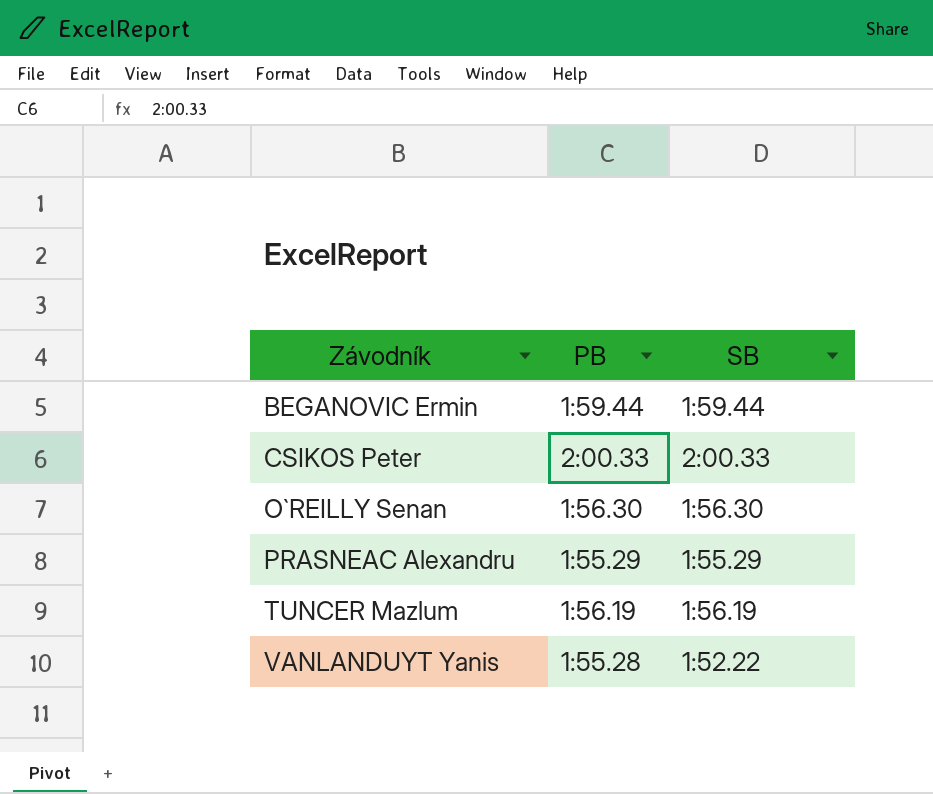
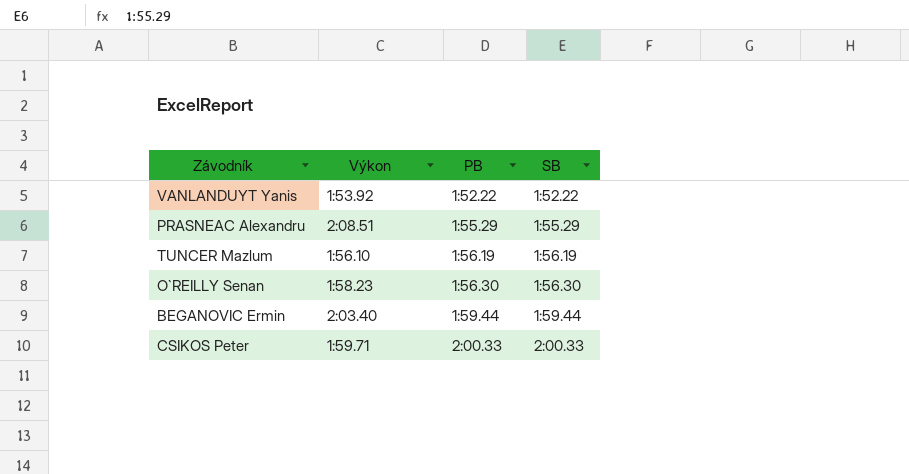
row order: Závodník ascending -> PB ascending
column Výkon | position: none -> 2
VANLANDUYT Yanis | PB: 1:55.28 -> 1:52.22

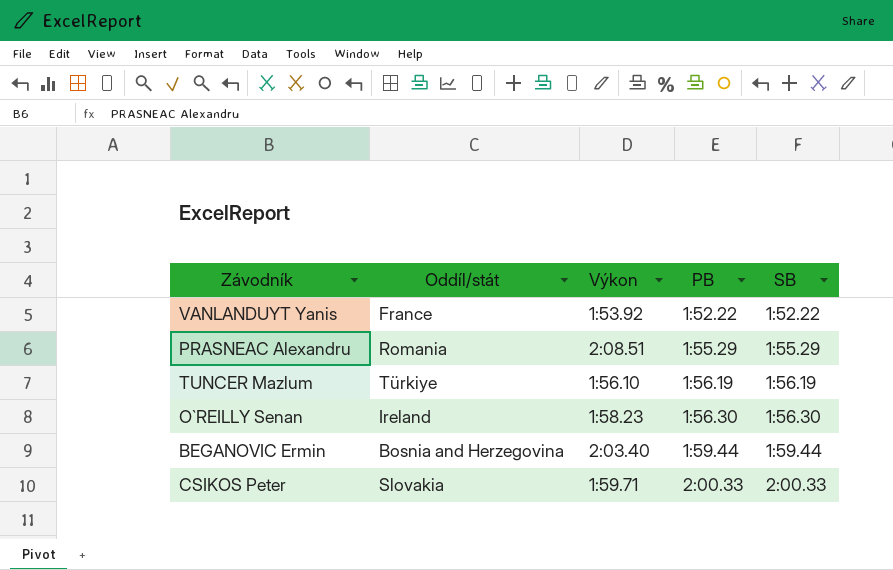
column Oddíl/stát | position: none -> 2

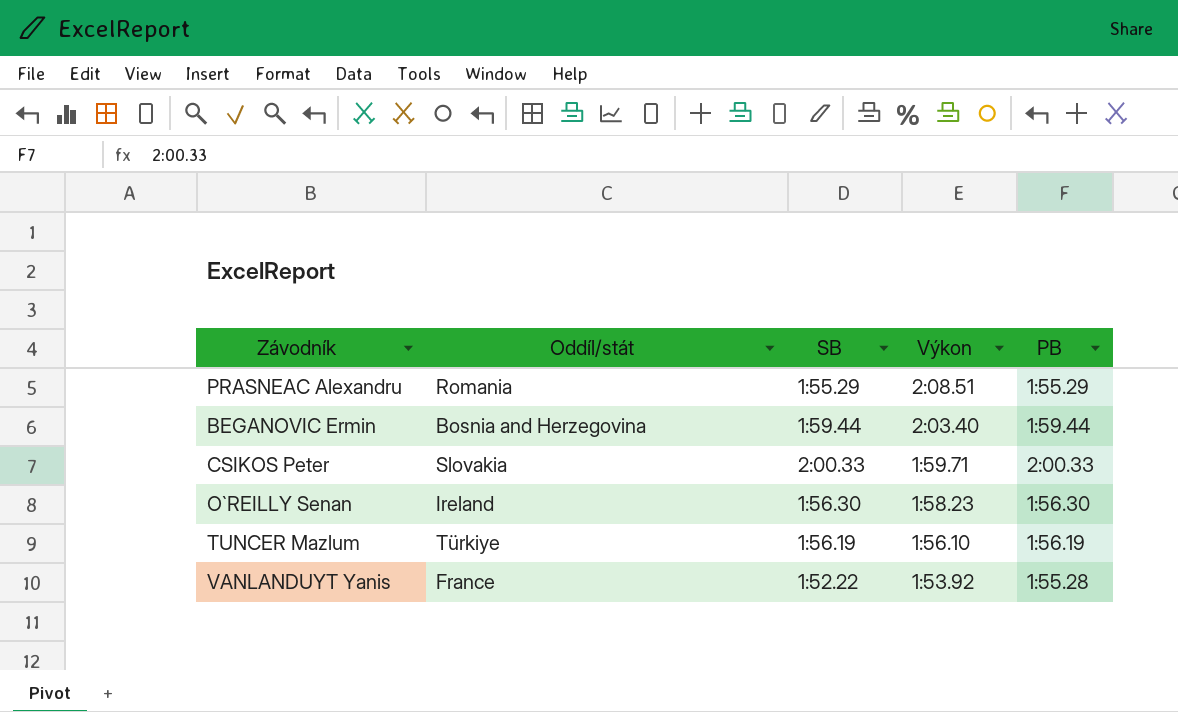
row order: PB ascending -> Výkon descending
column SB | position: 5 -> 3
VANLANDUYT Yanis | PB: 1:52.22 -> 1:55.28

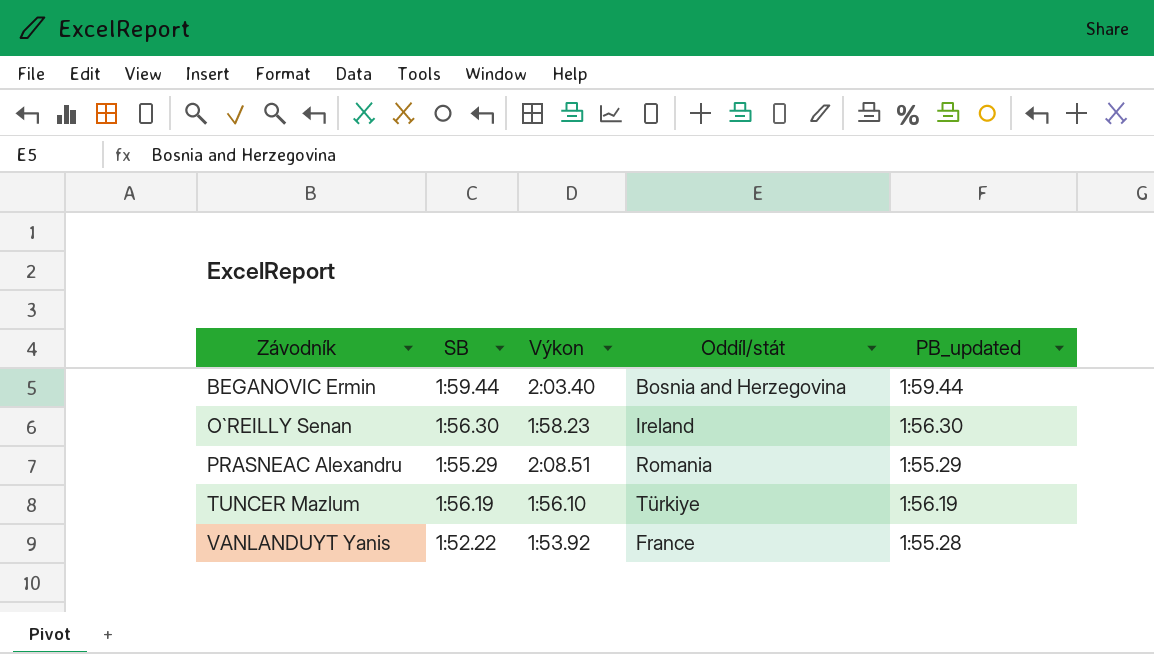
row order: Výkon descending -> Závodník ascending
column Oddíl/stát | position: 2 -> 4
column name: PB -> PB_updated
row CSIKOS Peter: Slovakia | 2:00.33 | 1:59.71 | 2:00.33 -> none

